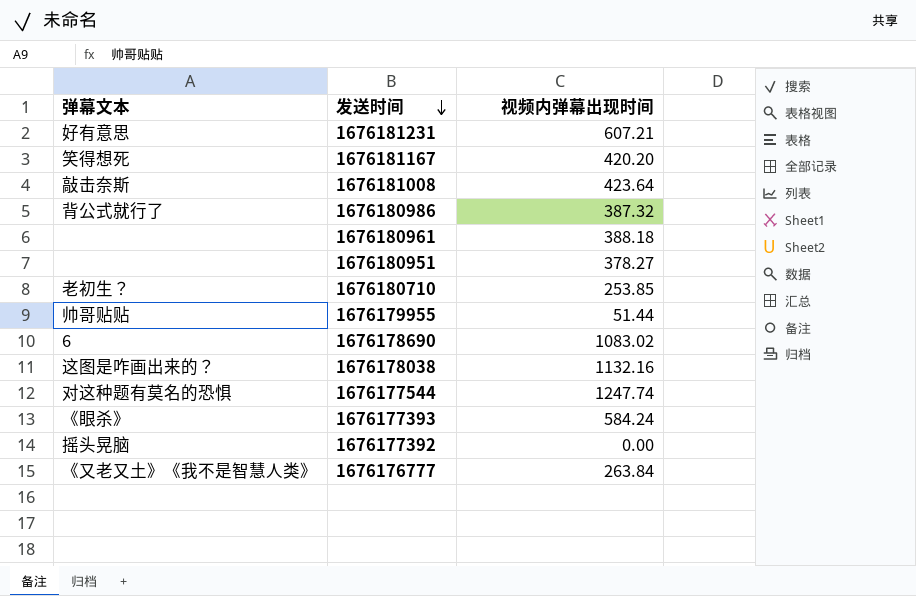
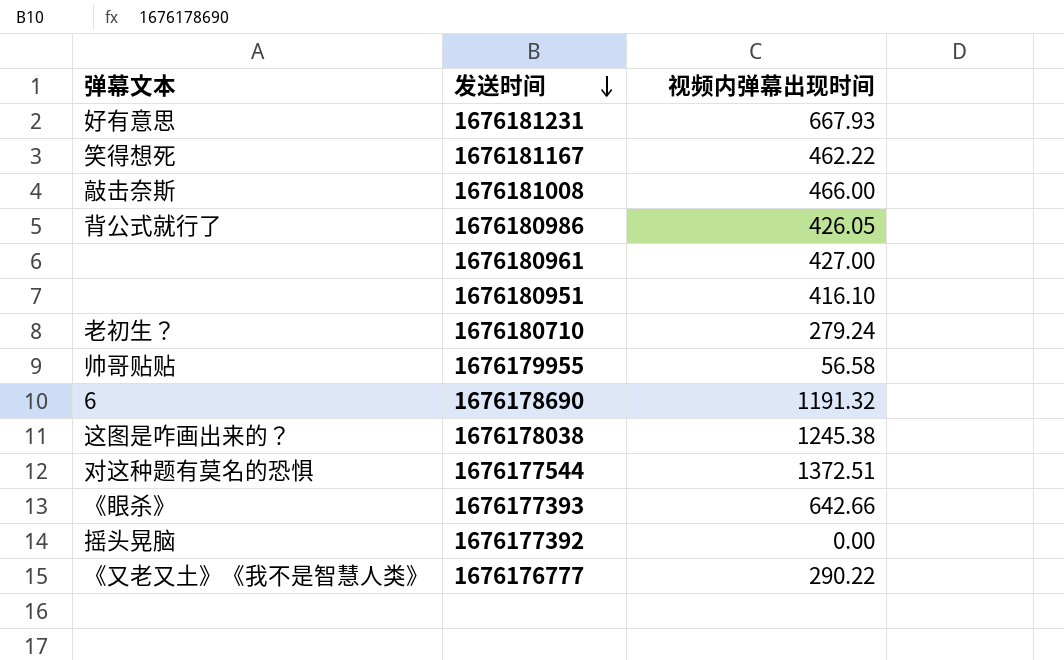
1676181231 | 视频内弹幕出现时间: 607.21 -> 667.93
1676181167 | 视频内弹幕出现时间: 420.20 -> 462.22
1676181008 | 视频内弹幕出现时间: 423.64 -> 466.00
1676180986 | 视频内弹幕出现时间: 387.32 -> 426.05
1676180961 | 视频内弹幕出现时间: 388.18 -> 427.00
1676180951 | 视频内弹幕出现时间: 378.27 -> 416.10
1676180710 | 视频内弹幕出现时间: 253.85 -> 279.24
1676179955 | 视频内弹幕出现时间: 51.44 -> 56.58
1676178690 | 视频内弹幕出现时间: 1083.02 -> 1191.32
1676178038 | 视频内弹幕出现时间: 1132.16 -> 1245.38
1676177544 | 视频内弹幕出现时间: 1247.74 -> 1372.51
1676177393 | 视频内弹幕出现时间: 584.24 -> 642.66
1676176777 | 视频内弹幕出现时间: 263.84 -> 290.22

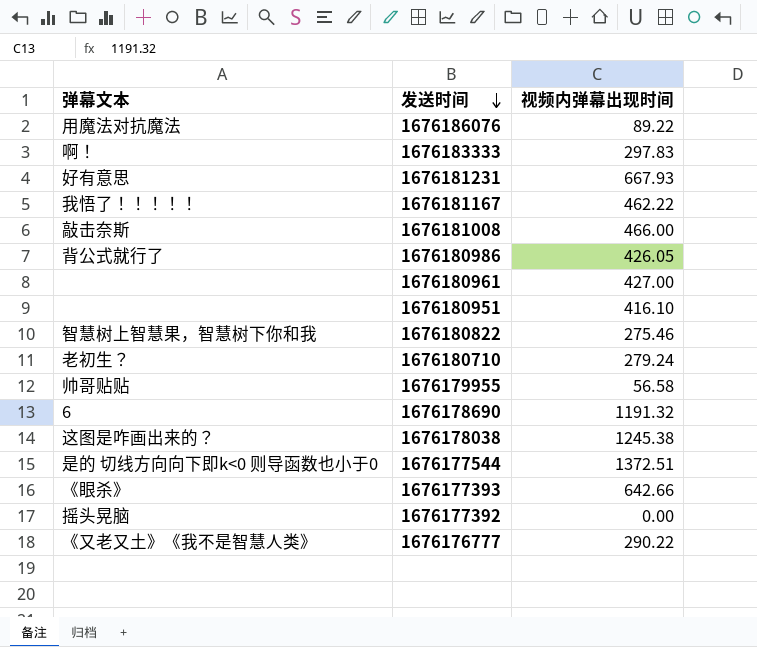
row 1676186076: none -> 用魔法对抗魔法 | 89.22
row 1676183333: none -> 啊！ | 297.83
1676181167 | 弹幕文本: 笑得想死 -> 我悟了！！！！！
row 1676180822: none -> 智慧树上智慧果，智慧树下你和我 | 275.46
1676177544 | 弹幕文本: 对这种题有莫名的恐惧 -> 是的 切线方向向下即k<0 则导函数也小于0

